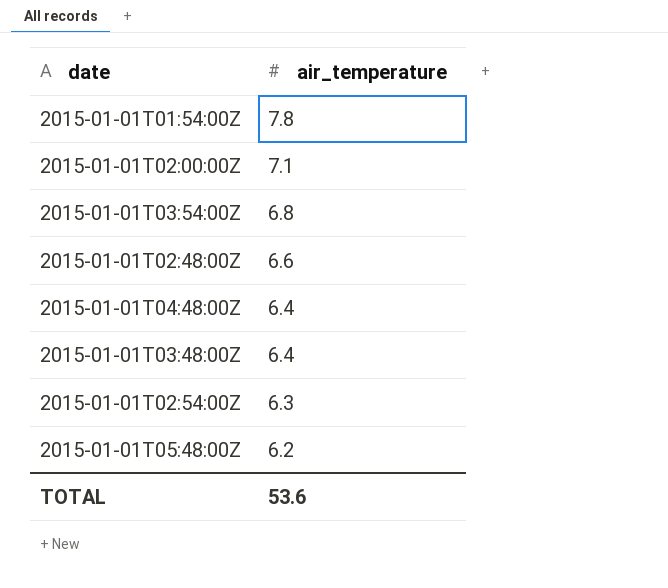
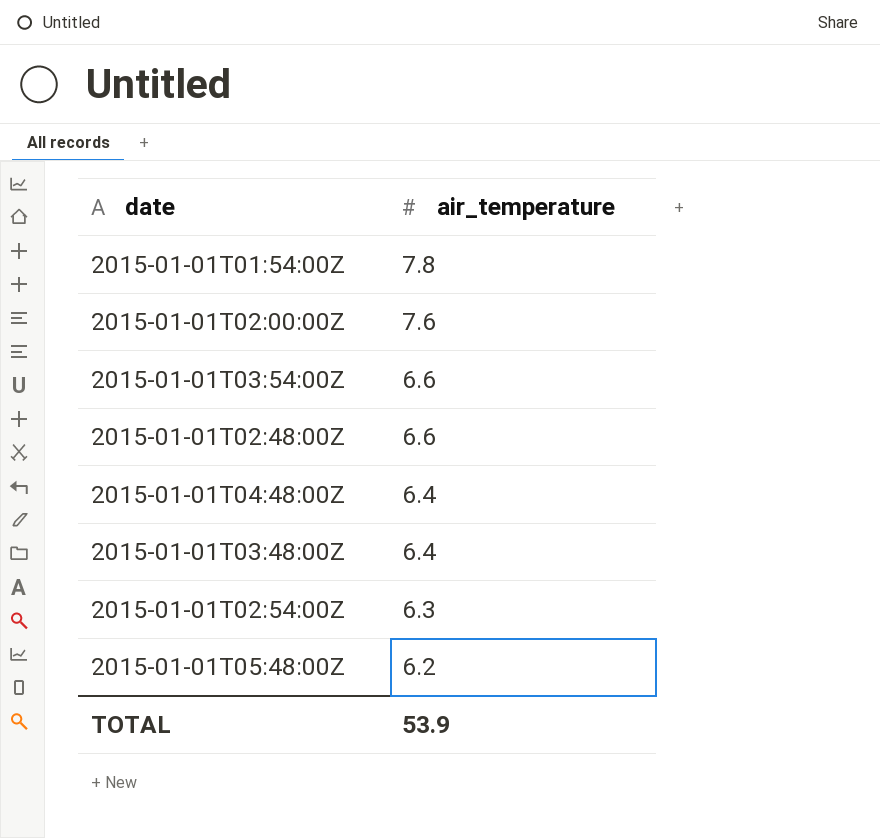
2015-01-01T02:00:00Z | air_temperature: 7.1 -> 7.6
2015-01-01T03:54:00Z | air_temperature: 6.8 -> 6.6
TOTAL | air_temperature: 53.6 -> 53.9

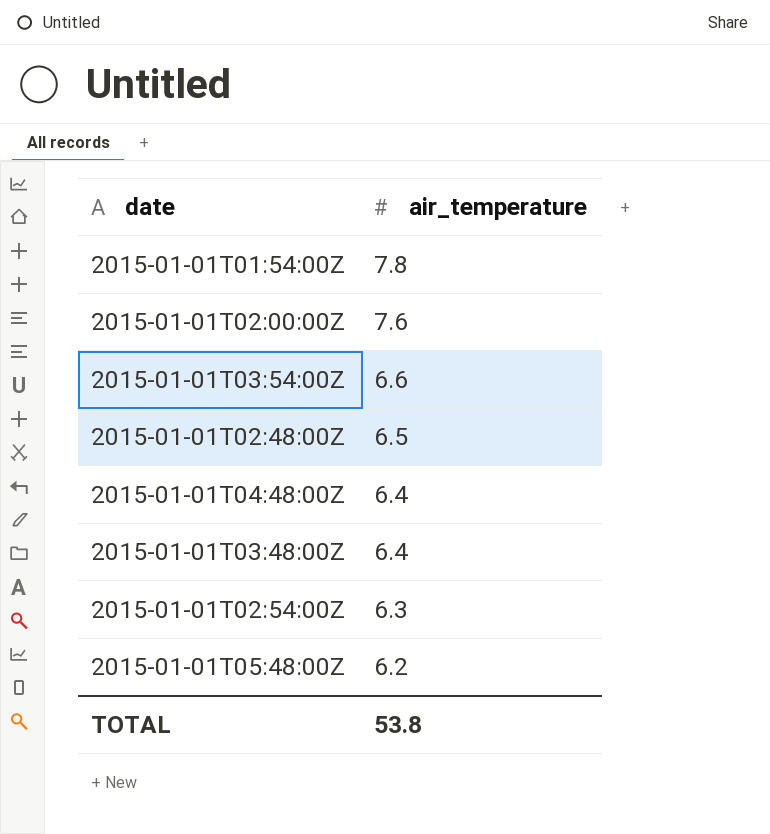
2015-01-01T02:48:00Z | air_temperature: 6.6 -> 6.5
TOTAL | air_temperature: 53.9 -> 53.8

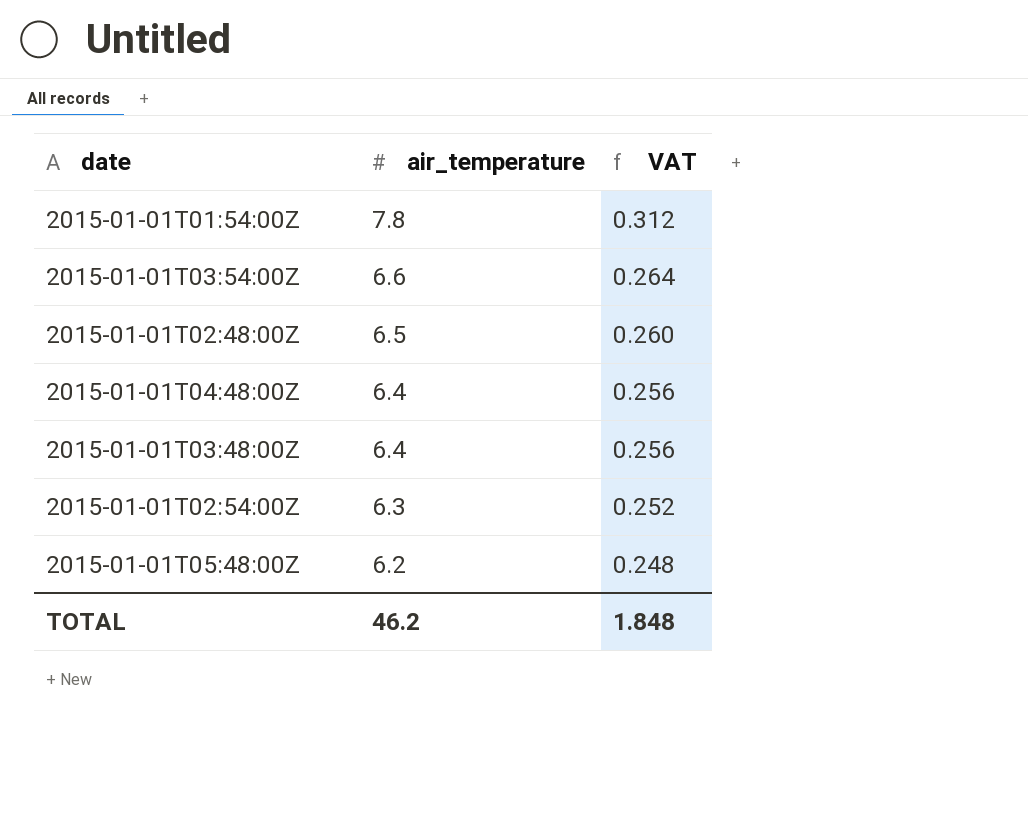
column VAT | formula: none -> [air_temperature] * 0.04
row 2015-01-01T02:00:00Z: 7.6 -> none
TOTAL | air_temperature: 53.8 -> 46.2

